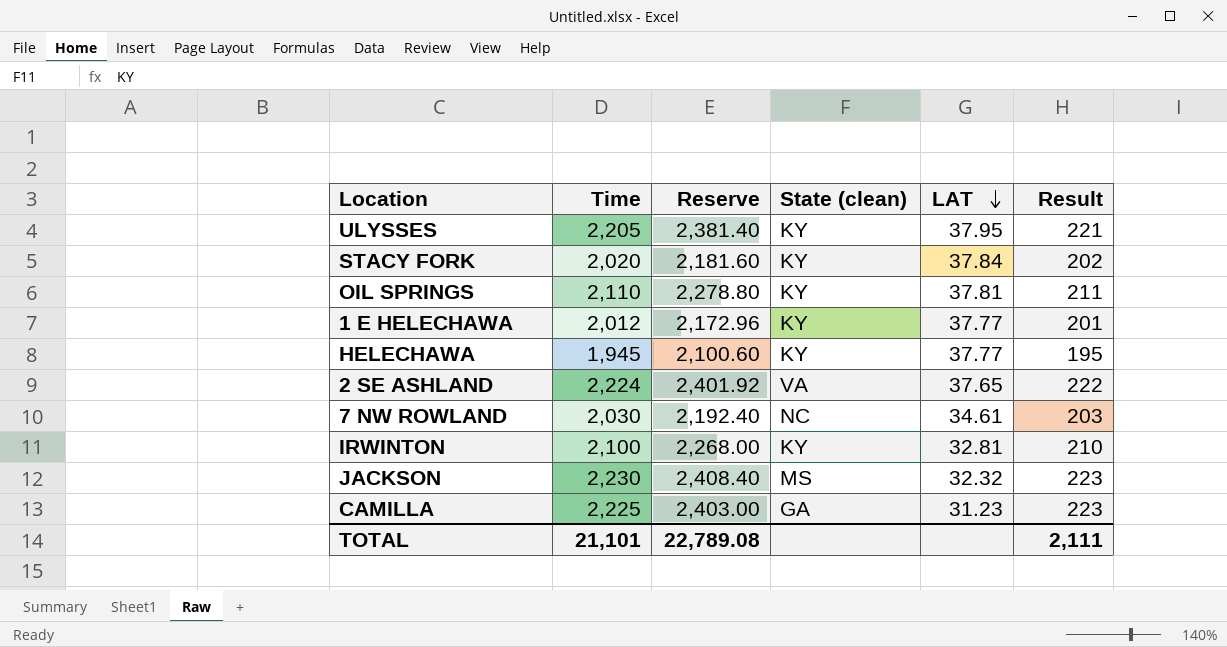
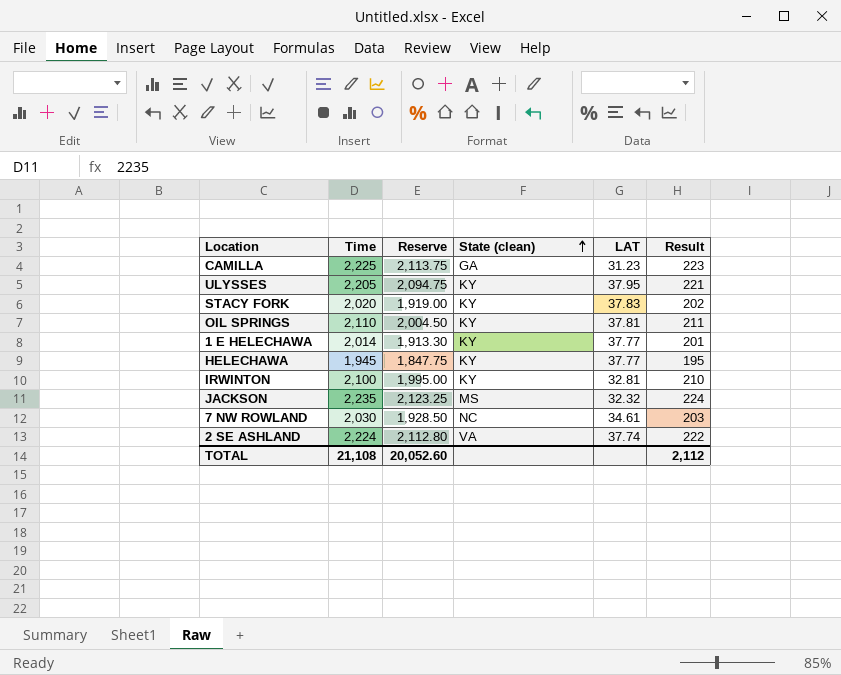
row order: LAT descending -> State (clean) ascending
column Reserve | formula: [Time] * 1.08 -> [Time] * 0.95
STACY FORK | LAT: 37.84 -> 37.83
1 E HELECHAWA | Time: 2,012 -> 2,014
JACKSON | Time: 2,230 -> 2,235
JACKSON | Result: 223 -> 224
2 SE ASHLAND | LAT: 37.65 -> 37.74
TOTAL | Time: 21,101 -> 21,108
TOTAL | Reserve: 22,789.08 -> 20,052.60
TOTAL | Result: 2,111 -> 2,112

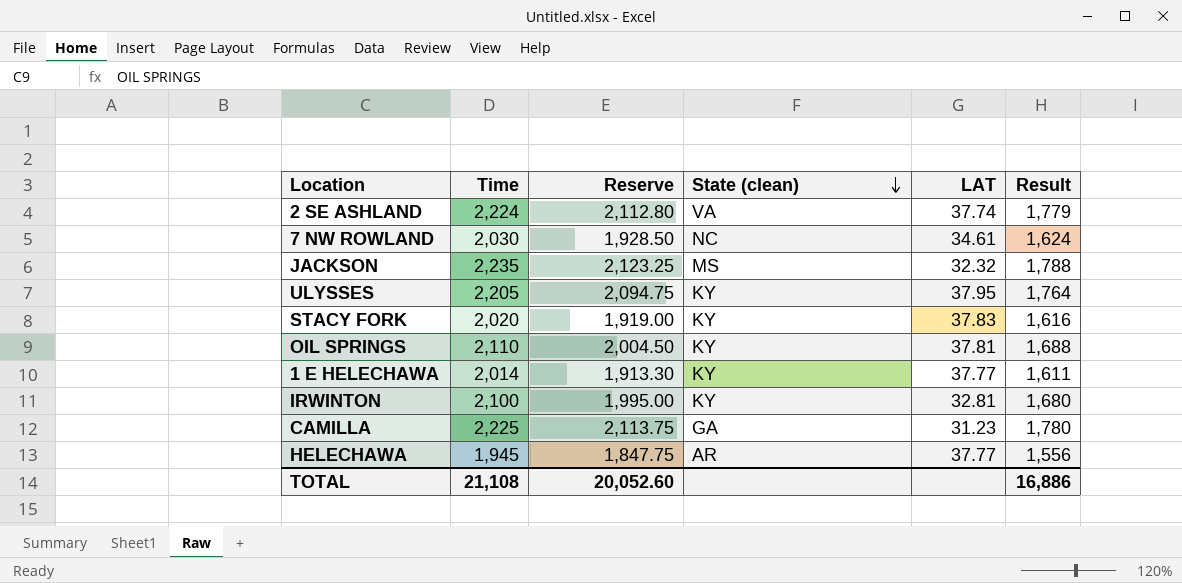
row order: State (clean) ascending -> State (clean) descending
column Result | formula: [Time] * 0.1 -> [Time] * 0.8
HELECHAWA | State (clean): KY -> AR
TOTAL | Result: 2,112 -> 16,886

